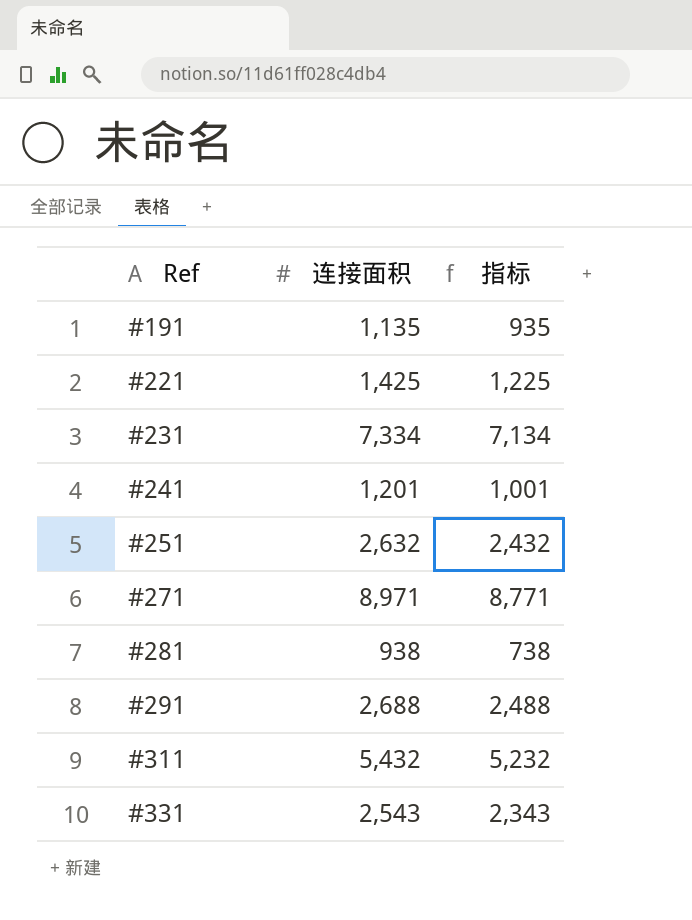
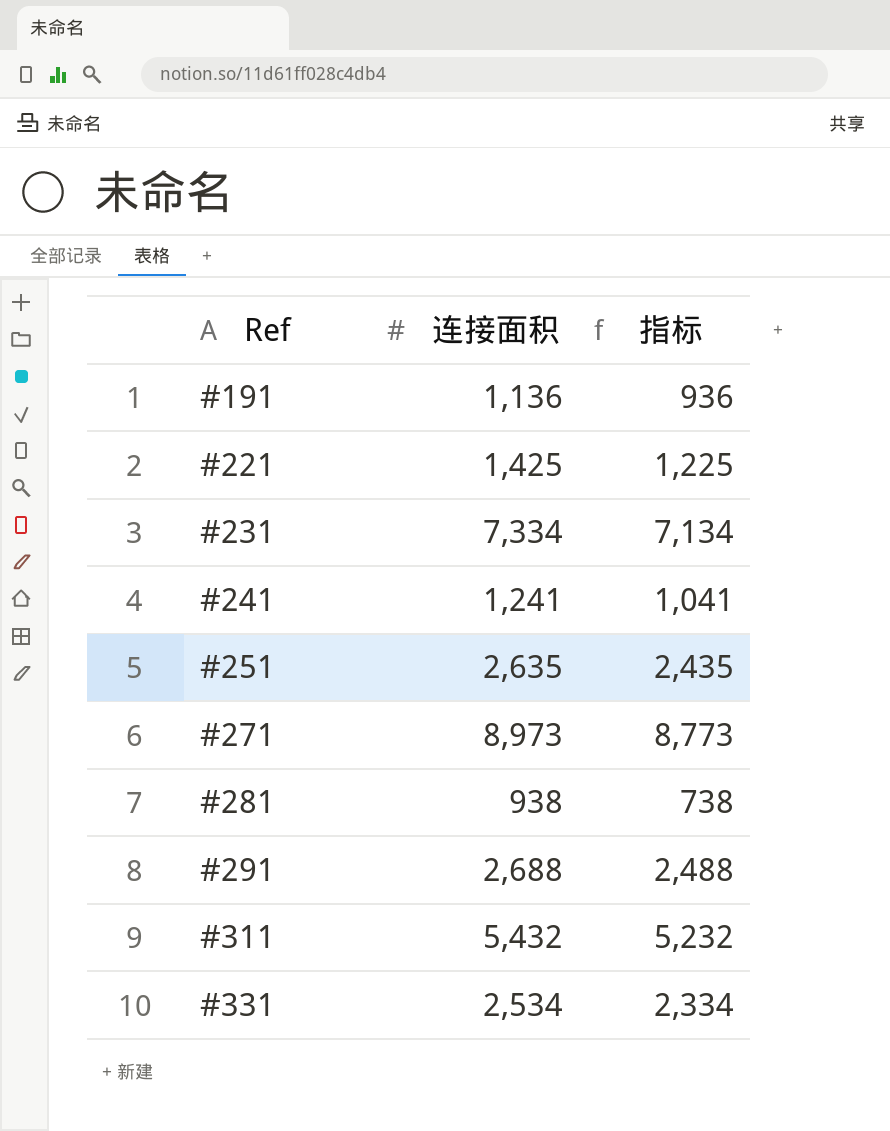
#191 | 连接面积: 1,135 -> 1,136
#191 | 指标: 935 -> 936
#241 | 连接面积: 1,201 -> 1,241
#241 | 指标: 1,001 -> 1,041
#251 | 连接面积: 2,632 -> 2,635
#251 | 指标: 2,432 -> 2,435
#271 | 连接面积: 8,971 -> 8,973
#271 | 指标: 8,771 -> 8,773
#331 | 连接面积: 2,543 -> 2,534
#331 | 指标: 2,343 -> 2,334

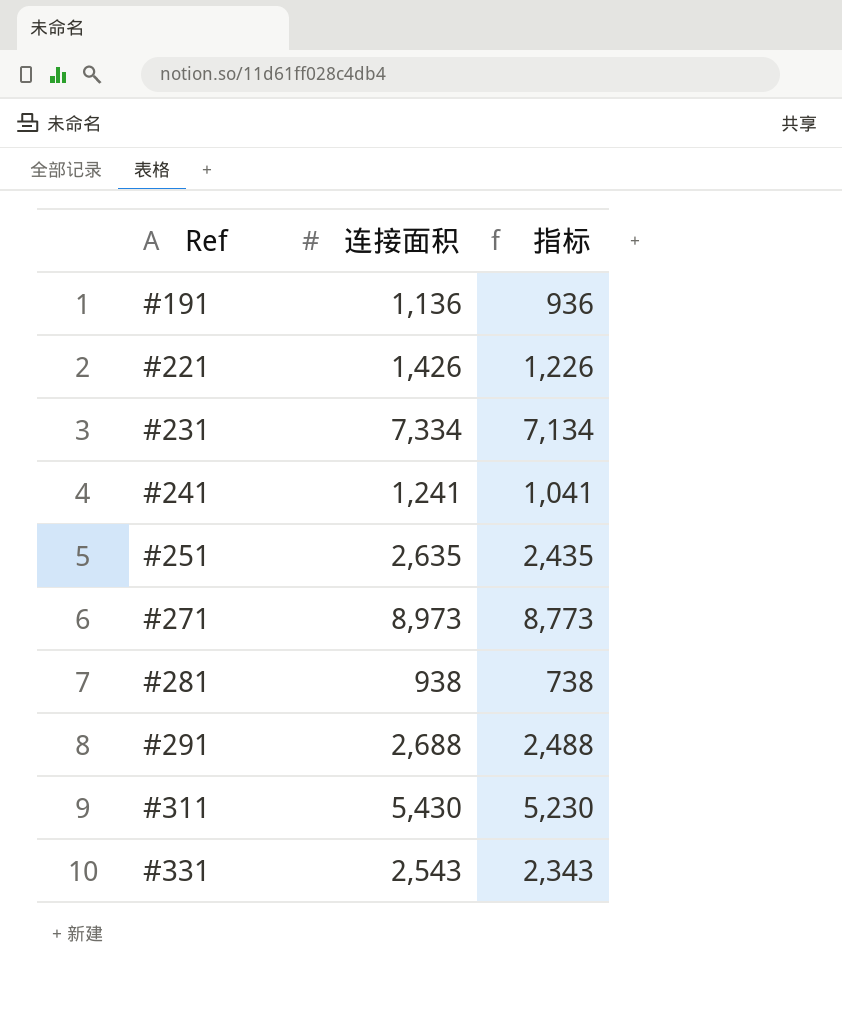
#221 | 连接面积: 1,425 -> 1,426
#221 | 指标: 1,225 -> 1,226
#311 | 连接面积: 5,432 -> 5,430
#311 | 指标: 5,232 -> 5,230
#331 | 连接面积: 2,534 -> 2,543
#331 | 指标: 2,334 -> 2,343

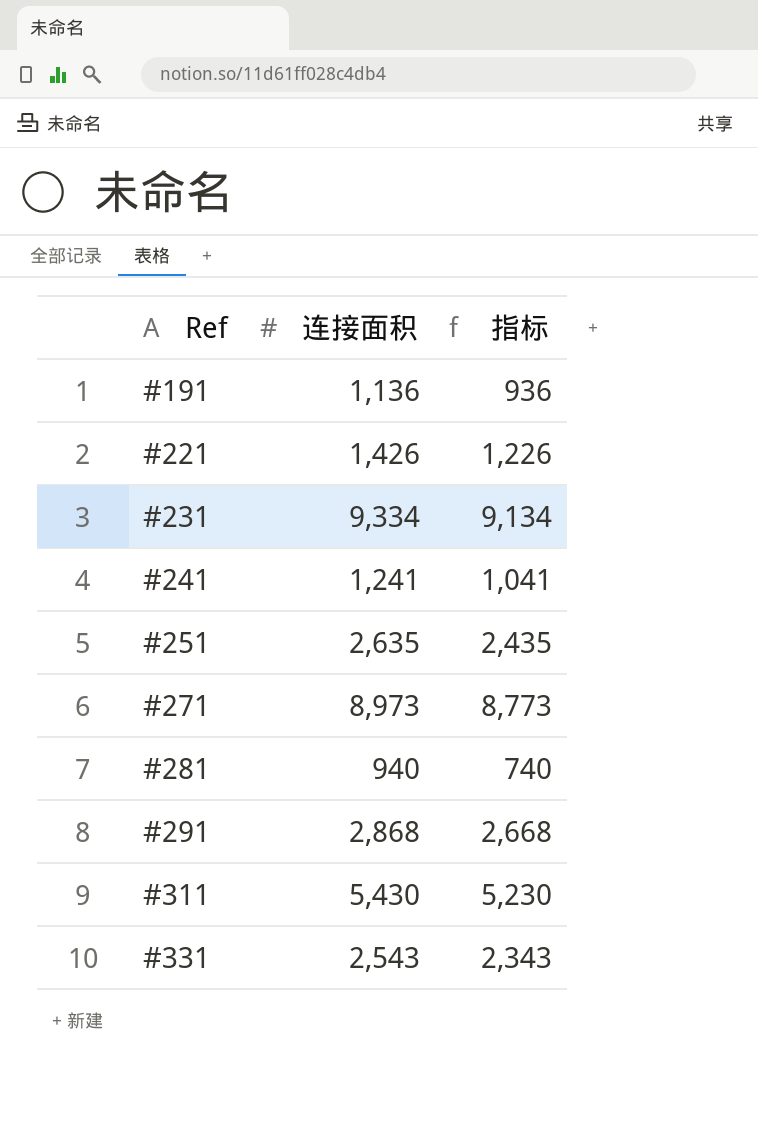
#231 | 连接面积: 7,334 -> 9,334
#231 | 指标: 7,134 -> 9,134
#281 | 连接面积: 938 -> 940
#281 | 指标: 738 -> 740
#291 | 连接面积: 2,688 -> 2,868
#291 | 指标: 2,488 -> 2,668

